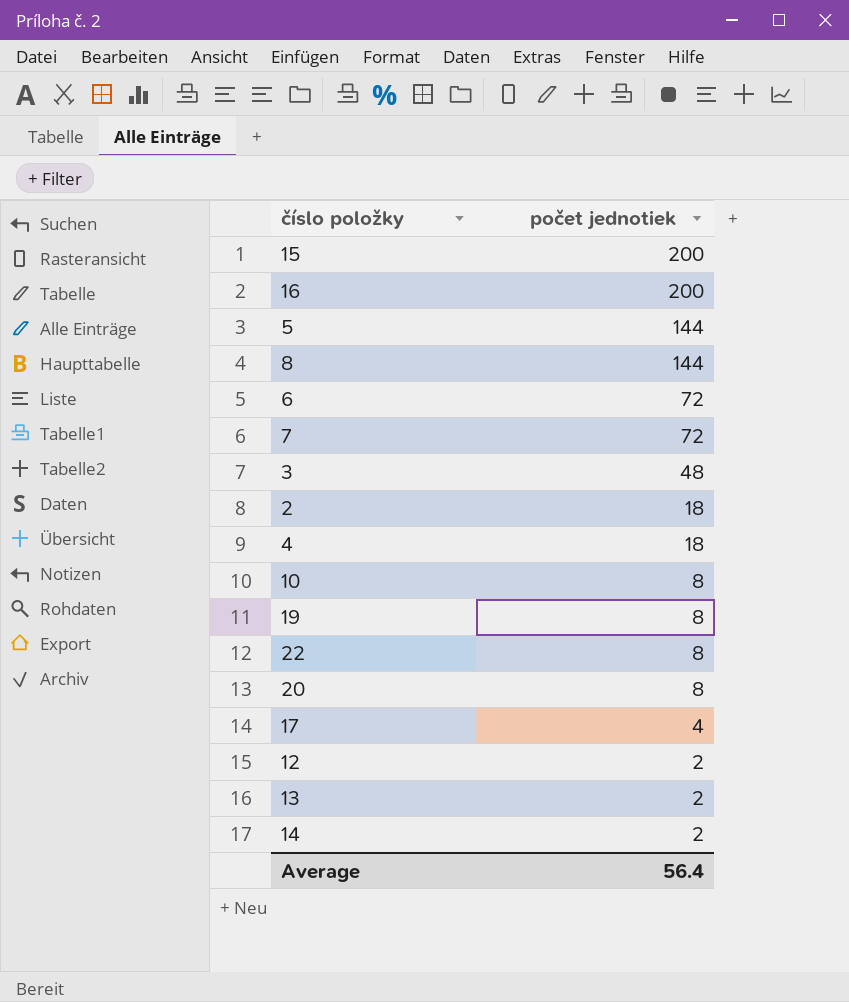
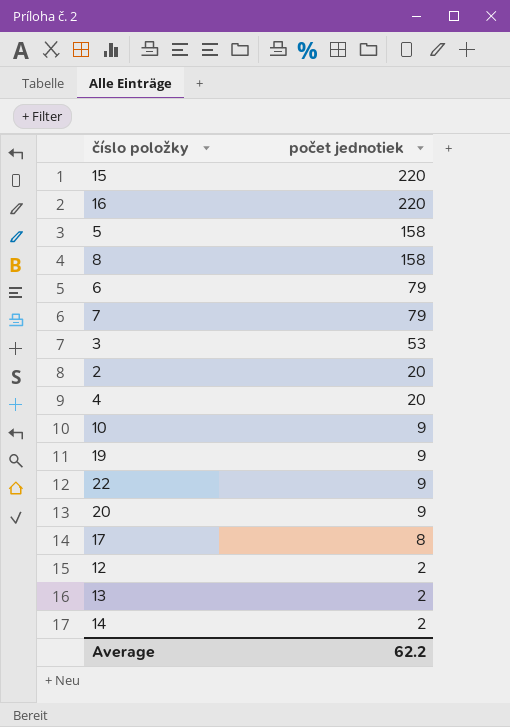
15 | počet jednotiek: 200 -> 220
16 | počet jednotiek: 200 -> 220
5 | počet jednotiek: 144 -> 158
8 | počet jednotiek: 144 -> 158
6 | počet jednotiek: 72 -> 79
7 | počet jednotiek: 72 -> 79
3 | počet jednotiek: 48 -> 53
2 | počet jednotiek: 18 -> 20
4 | počet jednotiek: 18 -> 20
10 | počet jednotiek: 8 -> 9
19 | počet jednotiek: 8 -> 9
22 | počet jednotiek: 8 -> 9
20 | počet jednotiek: 8 -> 9
17 | počet jednotiek: 4 -> 8
Average | počet jednotiek: 56.4 -> 62.2

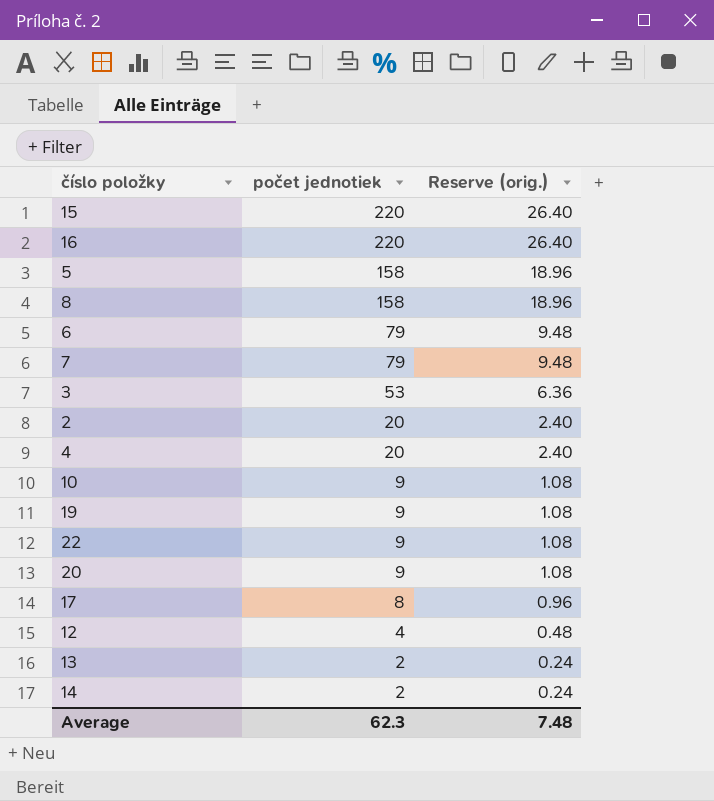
column Reserve (orig.) | formula: none -> [počet jednotiek] * 0.12
12 | počet jednotiek: 2 -> 4
Average | počet jednotiek: 62.2 -> 62.3

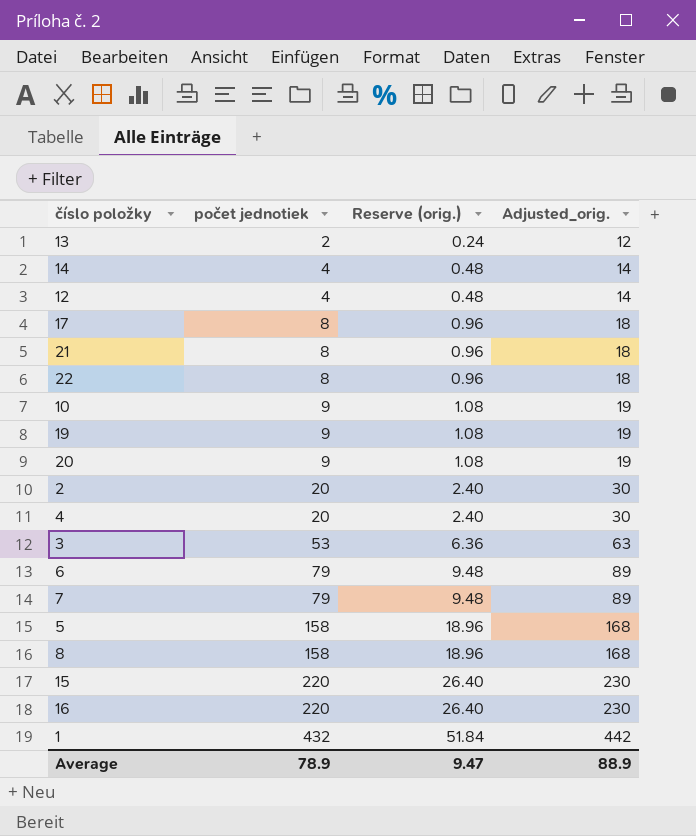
row order: počet jednotiek descending -> počet jednotiek ascending
column Adjusted_orig. | formula: none -> [počet jednotiek] + 10
14 | počet jednotiek: 2 -> 4
14 | Reserve (orig.): 0.24 -> 0.48
row 21: none -> 8 | 0.96 | 18
22 | počet jednotiek: 9 -> 8
22 | Reserve (orig.): 1.08 -> 0.96
row 1: none -> 432 | 51.84 | 442
Average | počet jednotiek: 62.3 -> 78.9
Average | Reserve (orig.): 7.48 -> 9.47

